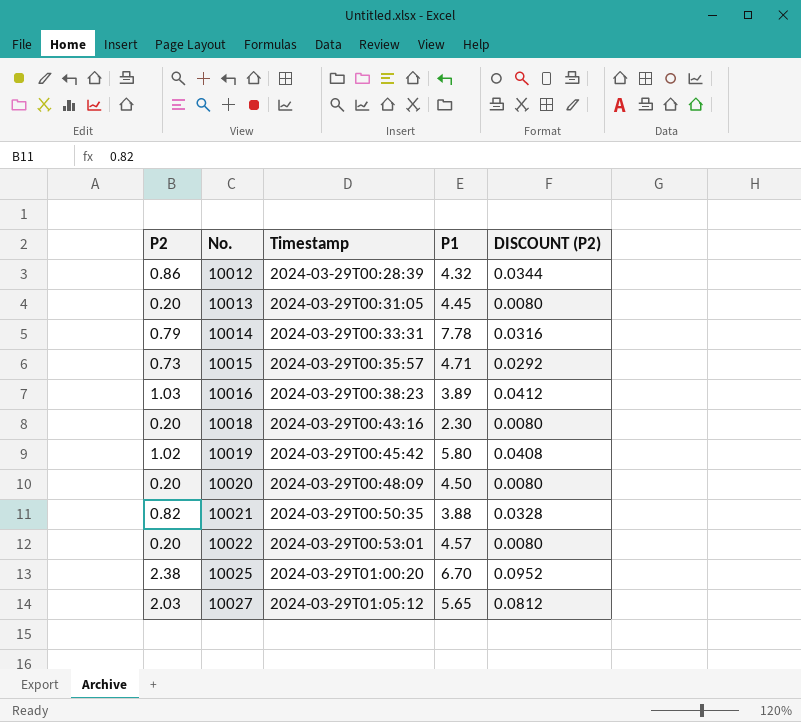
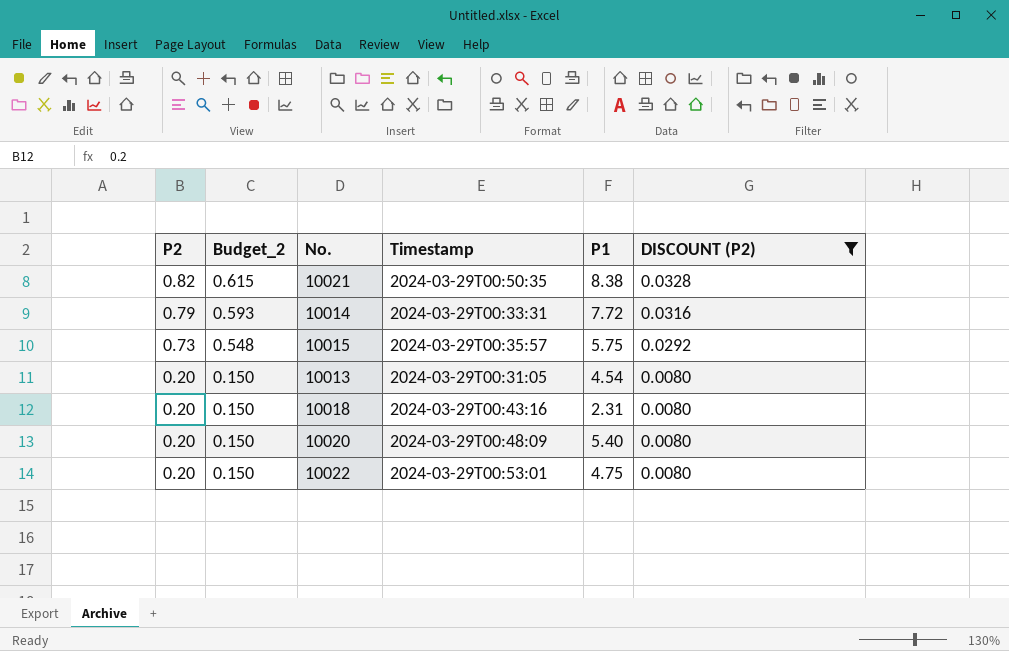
filter: none -> DISCOUNT (P2) <= 0.0328
row order: No. ascending -> P2 descending
column Budget_2 | formula: none -> [P2] * 0.75
10021 | P1: 3.88 -> 8.38
10014 | P1: 7.78 -> 7.72
10015 | P1: 4.71 -> 5.75
10013 | P1: 4.45 -> 4.54
10018 | P1: 2.30 -> 2.31
10020 | P1: 4.50 -> 5.40
10022 | P1: 4.57 -> 4.75

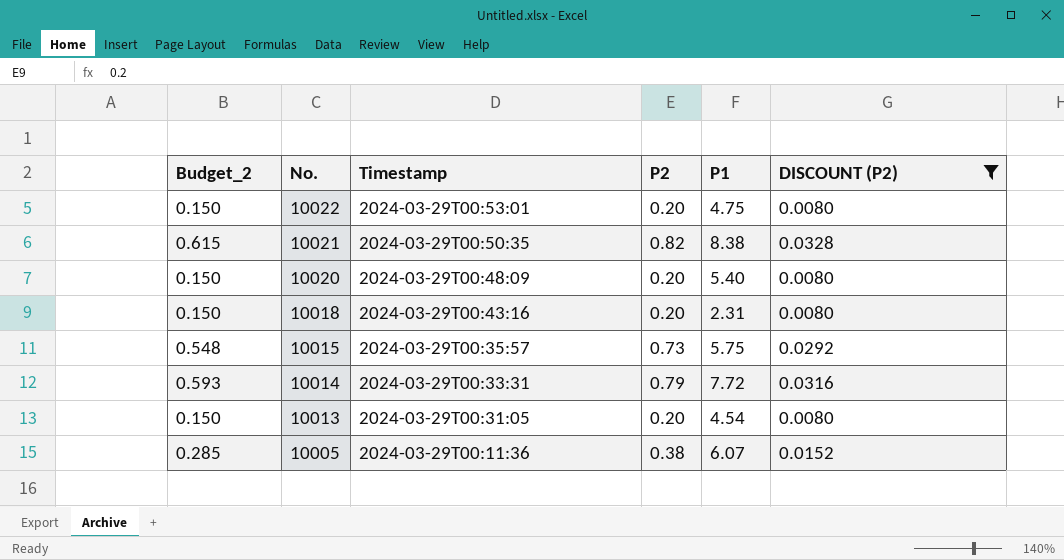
row order: P2 descending -> No. descending
column P2 | position: 1 -> 4
row 10005: none -> 0.285 | 2024-03-29T00:11:36 | 0.38 | 6.07 | 0.0152

